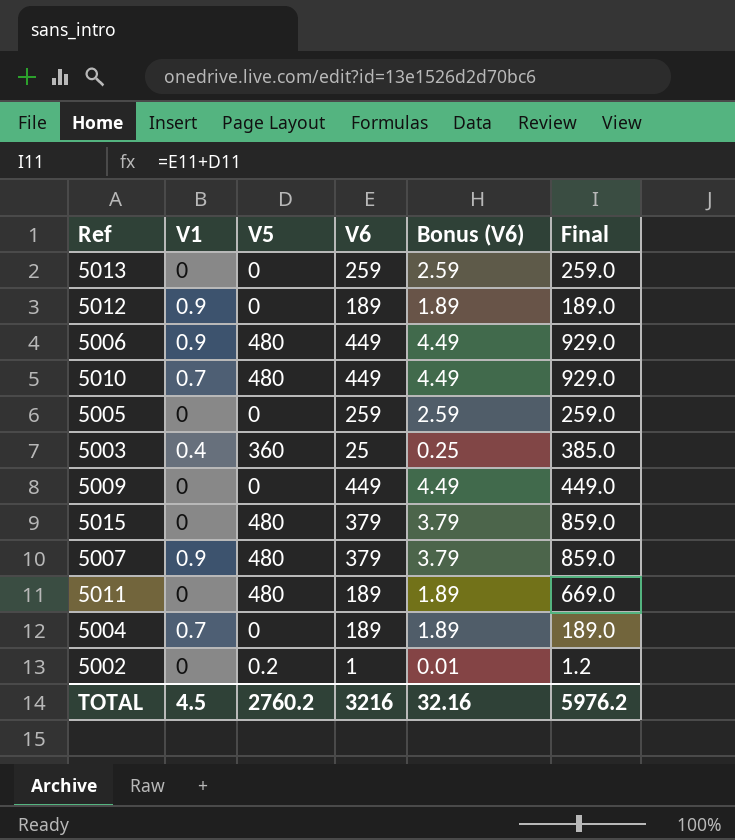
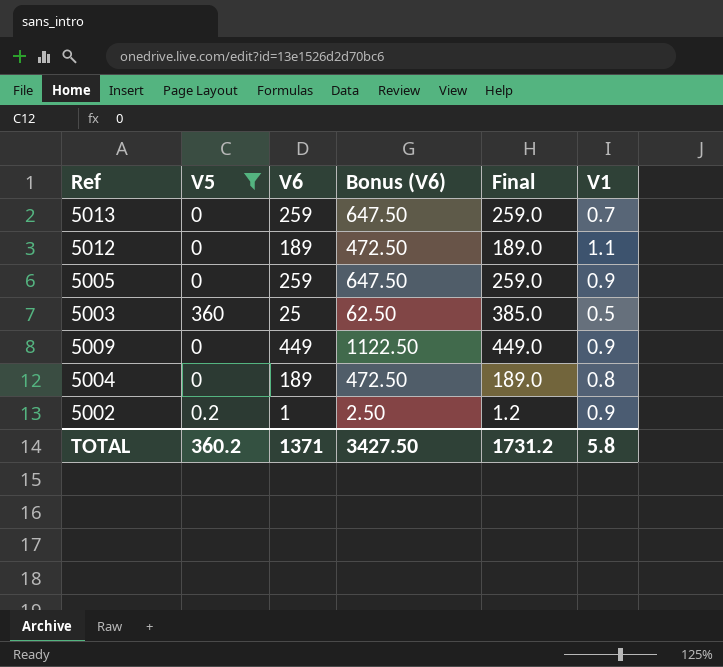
filter: none -> V5 != 480
column Bonus (V6) | formula: [V6] * 0.01 -> [V6] * 2.5
column V1 | position: 2 -> 6
5013 | V1: 0 -> 0.7
5012 | V1: 0.9 -> 1.1
5005 | V1: 0 -> 0.9
5003 | V1: 0.4 -> 0.5
5009 | V1: 0 -> 0.9
5004 | V1: 0.7 -> 0.8
5002 | V1: 0 -> 0.9
TOTAL | V5: 2760.2 -> 360.2
TOTAL | V6: 3216 -> 1371
TOTAL | Bonus (V6): 32.16 -> 3427.50
TOTAL | Final: 5976.2 -> 1731.2
TOTAL | V1: 4.5 -> 5.8

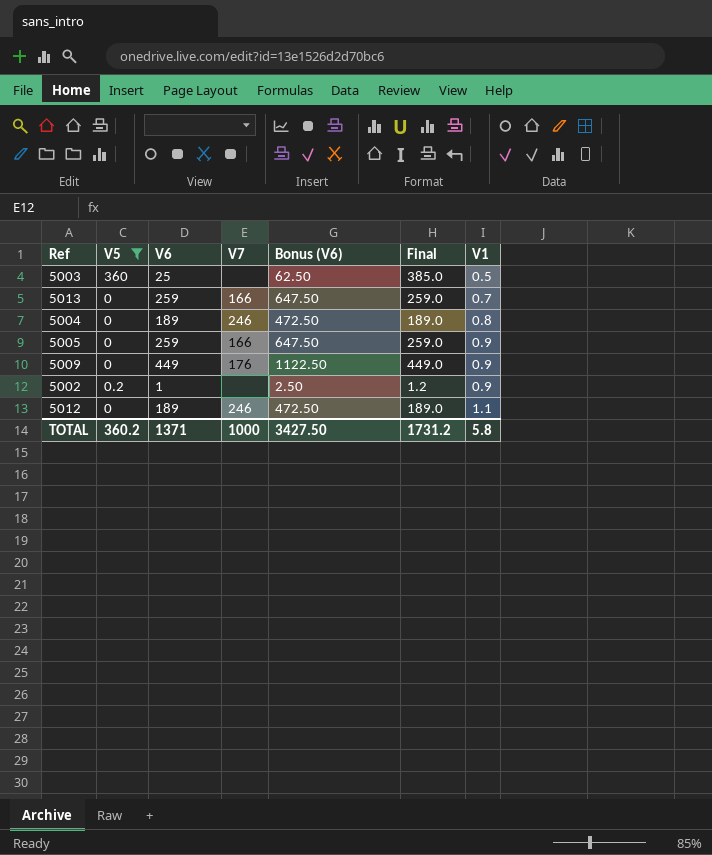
row order: none -> V1 ascending
column V7 | position: none -> 4

